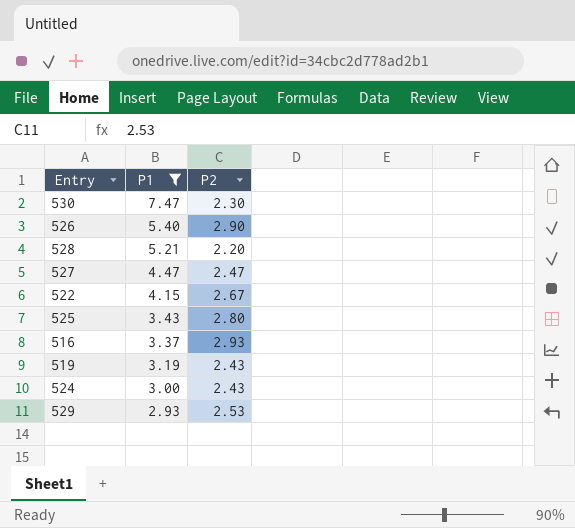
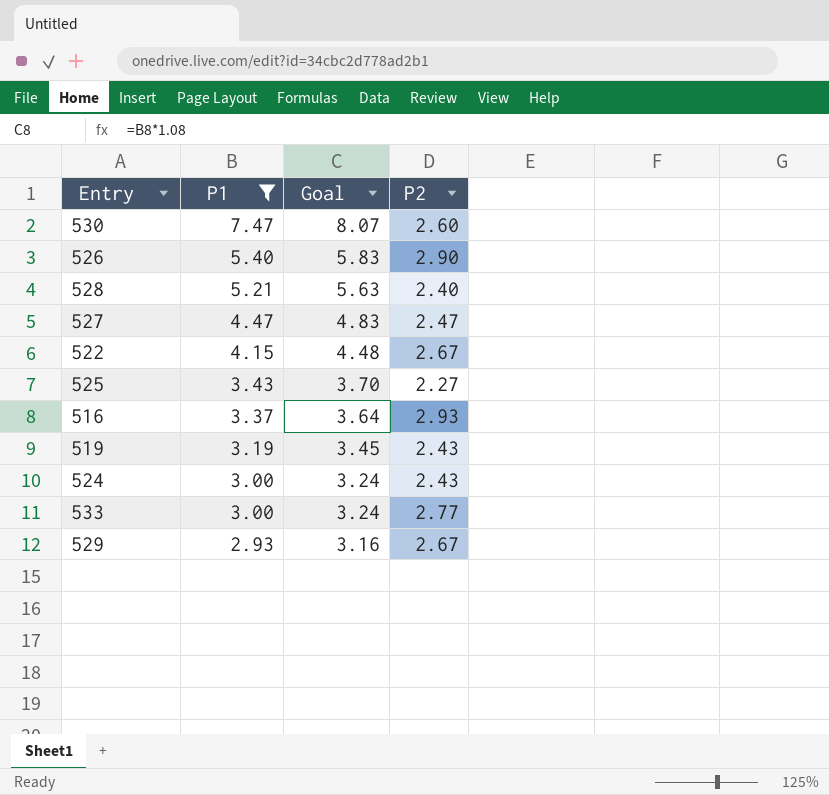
column Goal | formula: none -> [P1] * 1.08
530 | P2: 2.30 -> 2.60
528 | P2: 2.20 -> 2.40
525 | P2: 2.80 -> 2.27
row 533: none -> 3.00 | 3.24 | 2.77
529 | P2: 2.53 -> 2.67

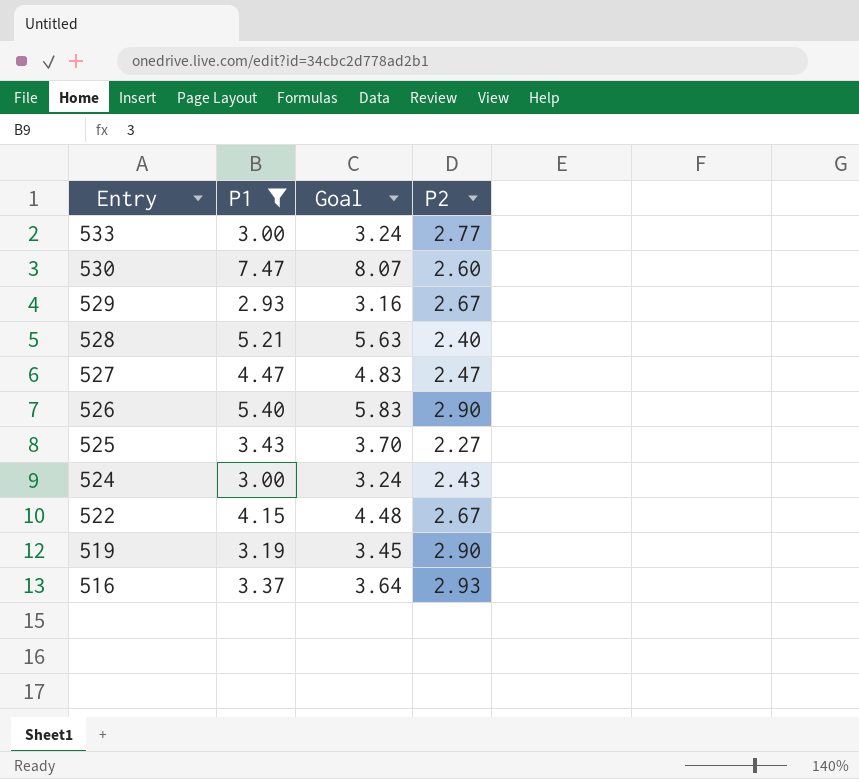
row order: P1 descending -> Entry descending
519 | P2: 2.43 -> 2.90

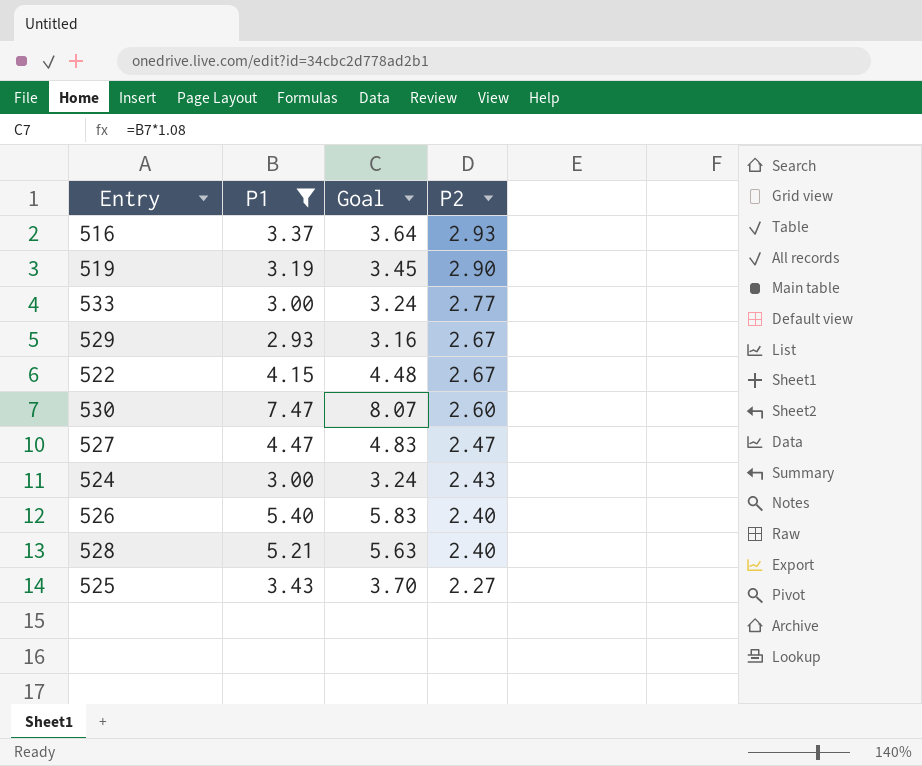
row order: Entry descending -> P2 descending
526 | P2: 2.90 -> 2.40

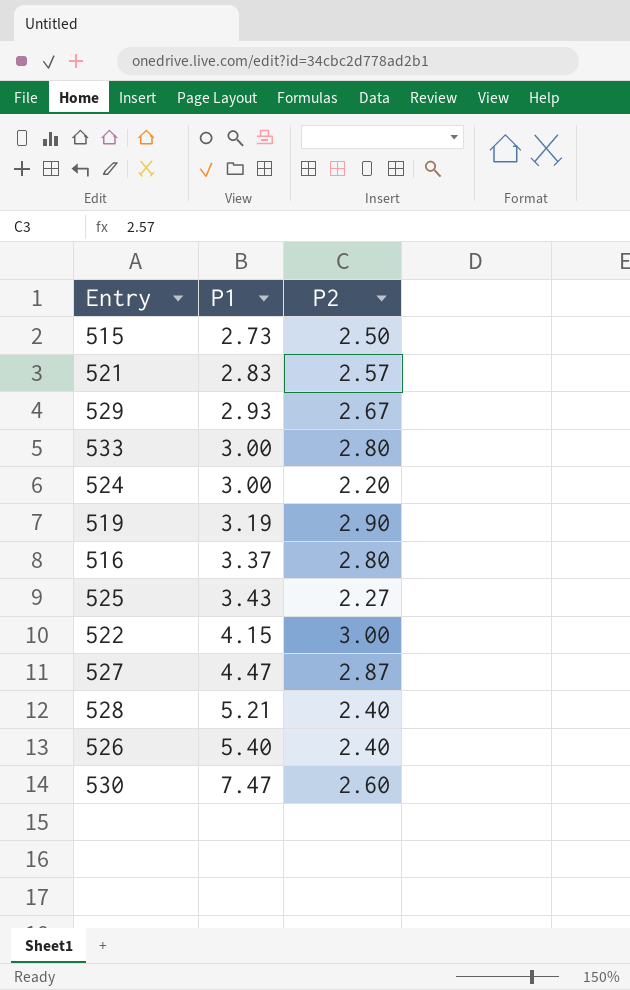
filter: P1 >= 2.93 -> none
row order: P2 descending -> P1 ascending
column Goal | formula: [P1] * 1.08 -> none
533 | P2: 2.77 -> 2.80
524 | P2: 2.43 -> 2.20
516 | P2: 2.93 -> 2.80
522 | P2: 2.67 -> 3.00
527 | P2: 2.47 -> 2.87

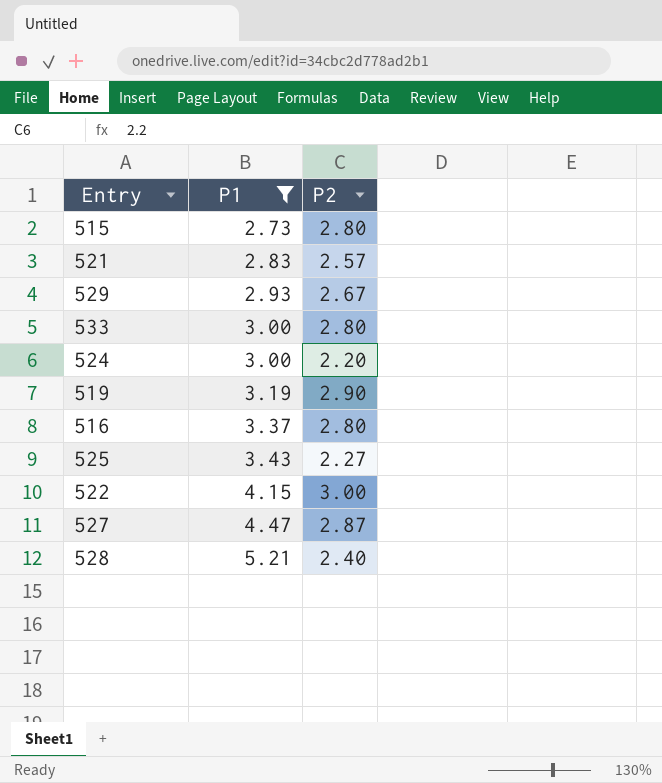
filter: none -> P1 <= 5.21
515 | P2: 2.50 -> 2.80

